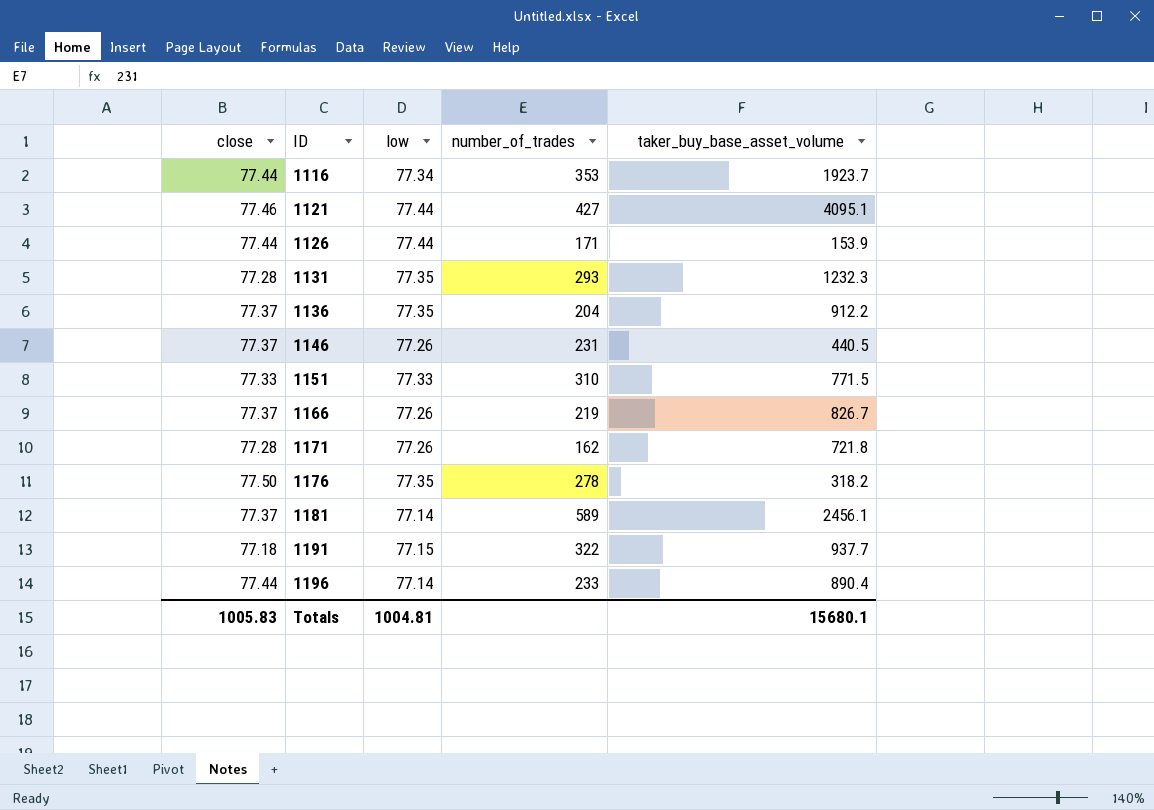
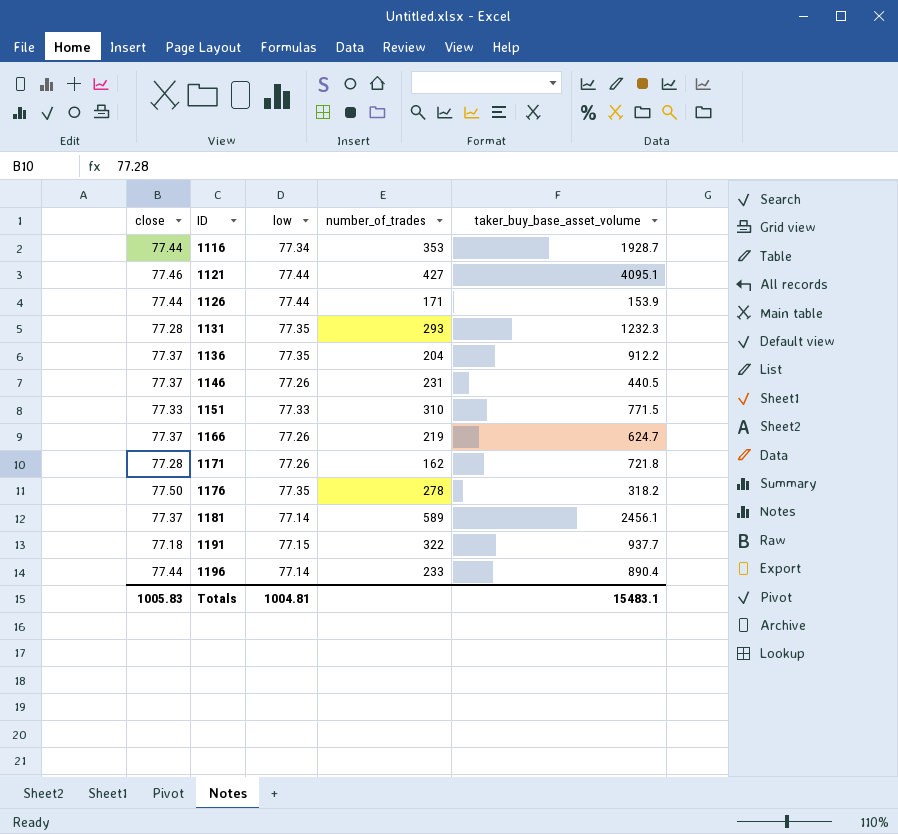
1116 | taker_buy_base_asset_volume: 1923.7 -> 1928.7
1166 | taker_buy_base_asset_volume: 826.7 -> 624.7
Totals | taker_buy_base_asset_volume: 15680.1 -> 15483.1

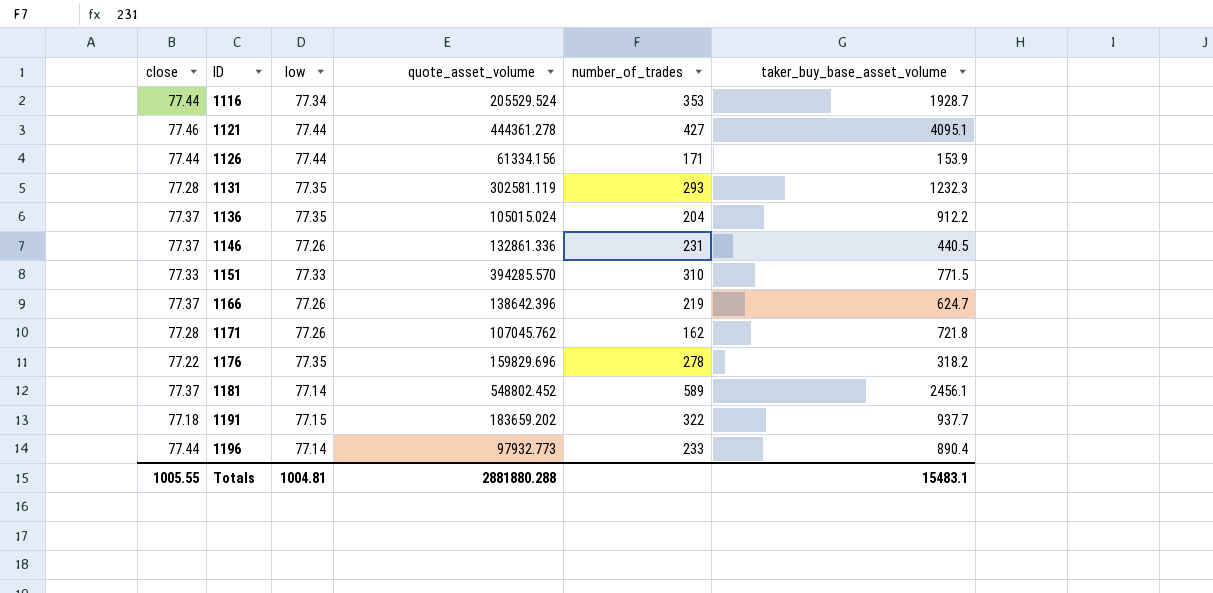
column quote_asset_volume | position: none -> 4
1176 | close: 77.50 -> 77.22
Totals | close: 1005.83 -> 1005.55

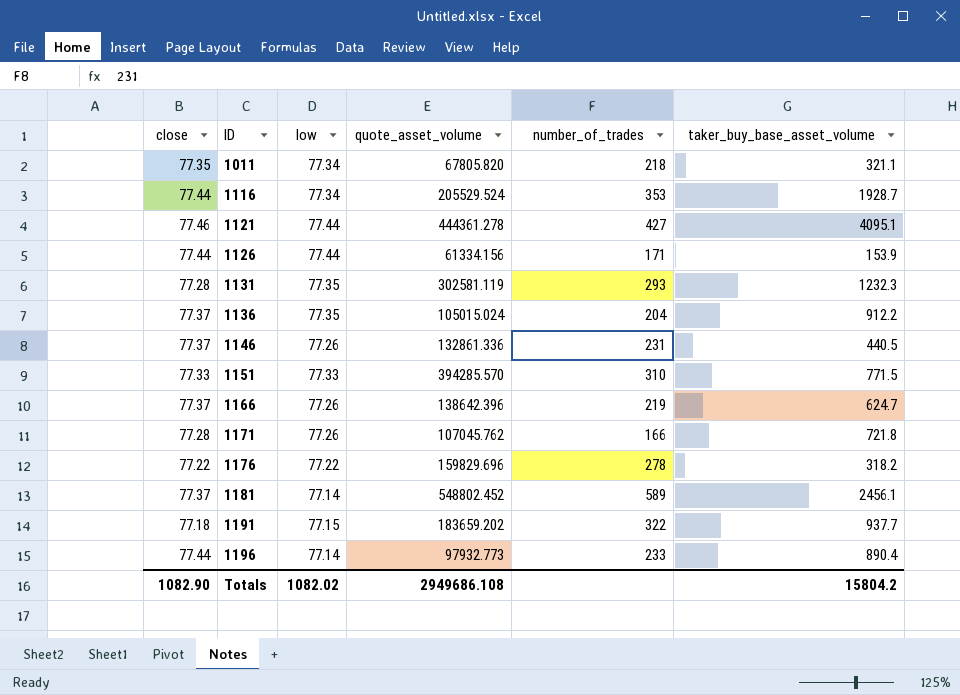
row 1011: none -> 77.35 | 77.34 | 67805.820 | 218 | 321.1
1171 | number_of_trades: 162 -> 166
1176 | low: 77.35 -> 77.22
Totals | close: 1005.55 -> 1082.90
Totals | low: 1004.81 -> 1082.02
Totals | quote_asset_volume: 2881880.288 -> 2949686.108
Totals | taker_buy_base_asset_volume: 15483.1 -> 15804.2

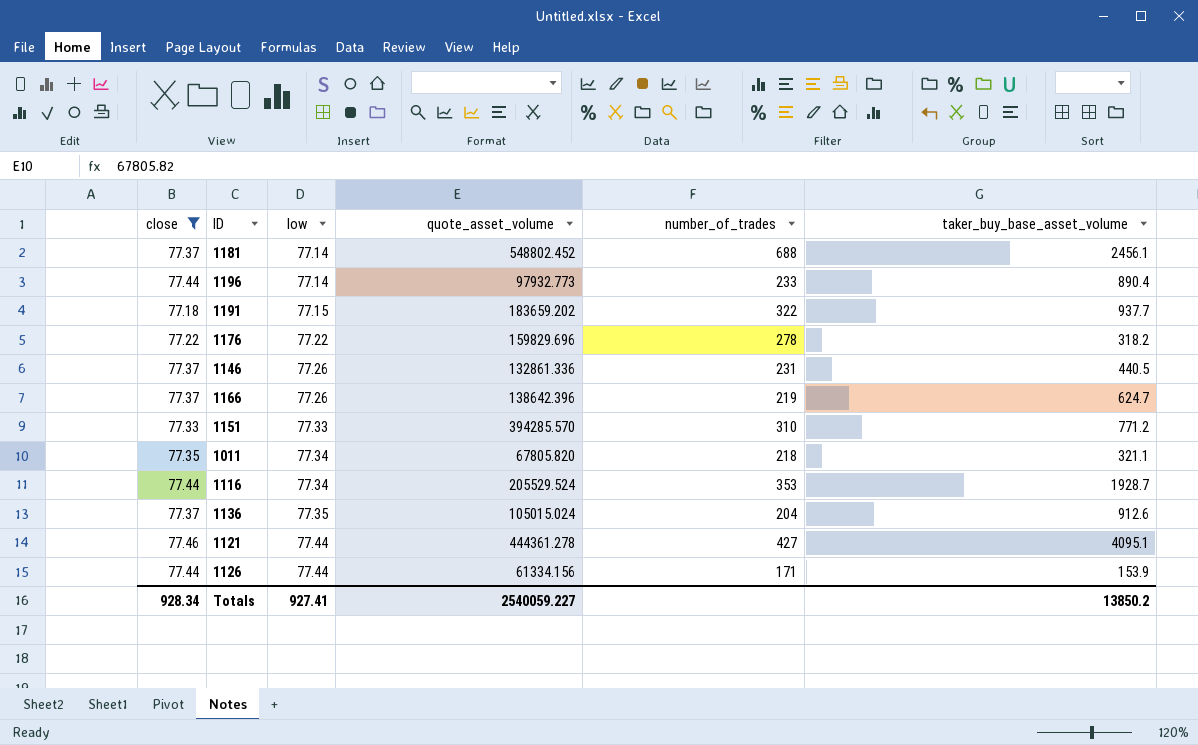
filter: none -> close != 77.28
row order: ID ascending -> low ascending
1181 | number_of_trades: 589 -> 688
1151 | taker_buy_base_asset_volume: 771.5 -> 771.2
1136 | taker_buy_base_asset_volume: 912.2 -> 912.6
Totals | close: 1082.90 -> 928.34
Totals | low: 1082.02 -> 927.41
Totals | quote_asset_volume: 2949686.108 -> 2540059.227
Totals | taker_buy_base_asset_volume: 15804.2 -> 13850.2

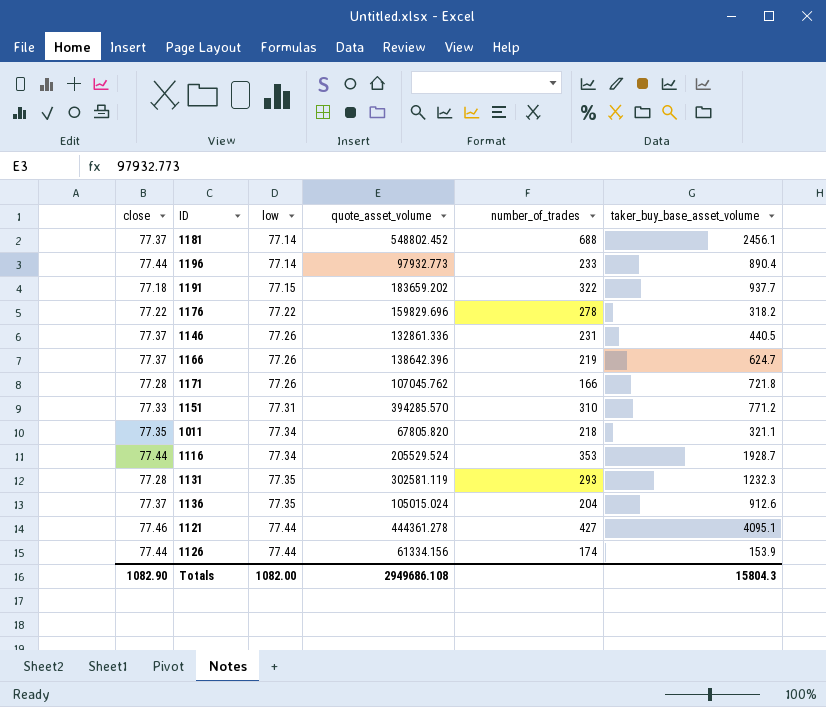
filter: close != 77.28 -> none
1151 | low: 77.33 -> 77.31
1126 | number_of_trades: 171 -> 174
Totals | close: 928.34 -> 1082.90
Totals | low: 927.41 -> 1082.00
Totals | quote_asset_volume: 2540059.227 -> 2949686.108
Totals | taker_buy_base_asset_volume: 13850.2 -> 15804.3

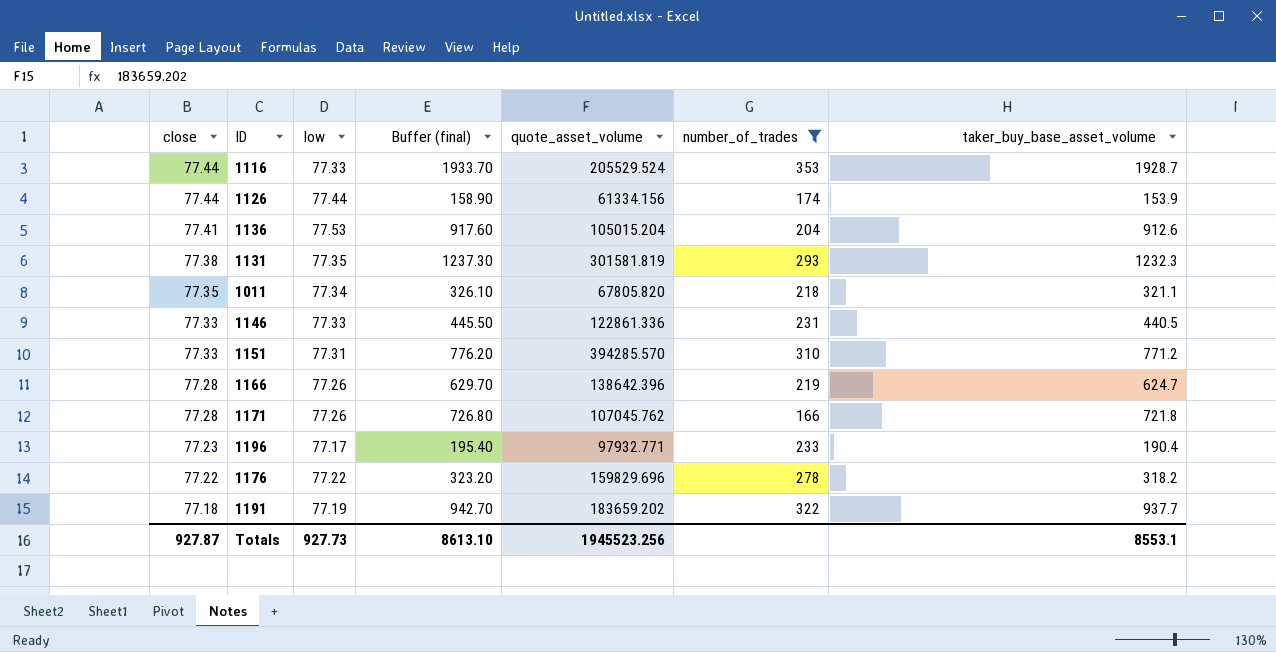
filter: none -> number_of_trades <= 353
row order: low ascending -> close descending
column Buffer (final) | formula: none -> [taker_buy_base_asset_volume] + 5
1116 | low: 77.34 -> 77.33
1136 | close: 77.37 -> 77.41
1136 | low: 77.35 -> 77.53
1136 | quote_asset_volume: 105015.024 -> 105015.204
1131 | close: 77.28 -> 77.38
1131 | quote_asset_volume: 302581.119 -> 301581.819
1146 | close: 77.37 -> 77.33
1146 | low: 77.26 -> 77.33
1146 | quote_asset_volume: 132861.336 -> 122861.336
1166 | close: 77.37 -> 77.28
1196 | close: 77.44 -> 77.23
1196 | low: 77.14 -> 77.17
1196 | quote_asset_volume: 97932.773 -> 97932.771
1196 | taker_buy_base_asset_volume: 890.4 -> 190.4
1191 | low: 77.15 -> 77.19
Totals | close: 1082.90 -> 927.87
Totals | low: 1082.00 -> 927.73
Totals | quote_asset_volume: 2949686.108 -> 1945523.256
Totals | taker_buy_base_asset_volume: 15804.3 -> 8553.1

